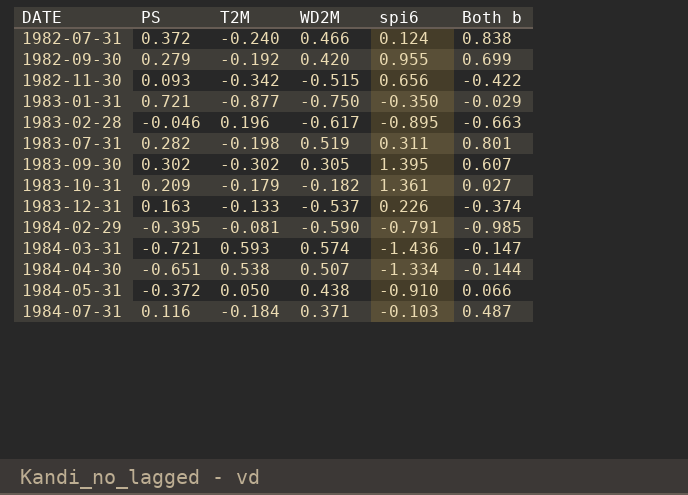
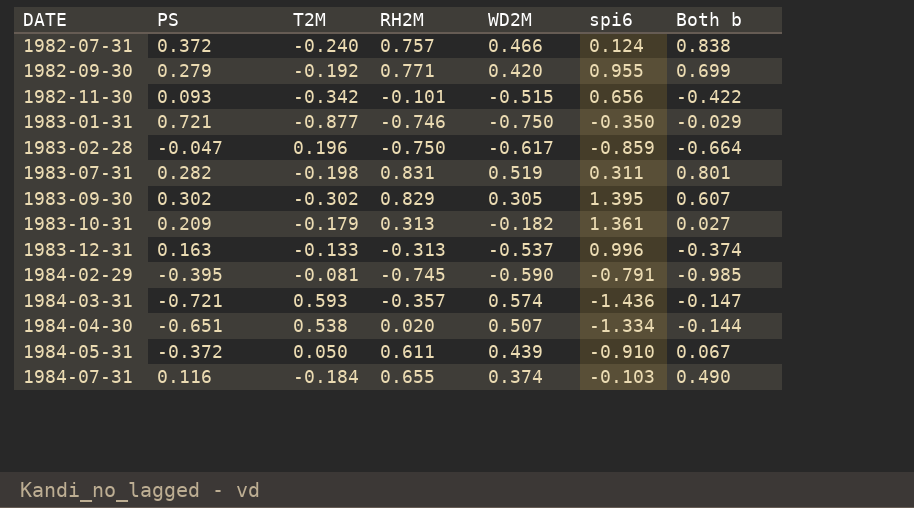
column RH2M | position: none -> 4
1983-02-28 | PS: -0.046 -> -0.047
1983-02-28 | spi6: -0.895 -> -0.859
1983-02-28 | Both b: -0.663 -> -0.664
1983-12-31 | spi6: 0.226 -> 0.996
1984-05-31 | WD2M: 0.438 -> 0.439
1984-05-31 | Both b: 0.066 -> 0.067
1984-07-31 | WD2M: 0.371 -> 0.374
1984-07-31 | Both b: 0.487 -> 0.490

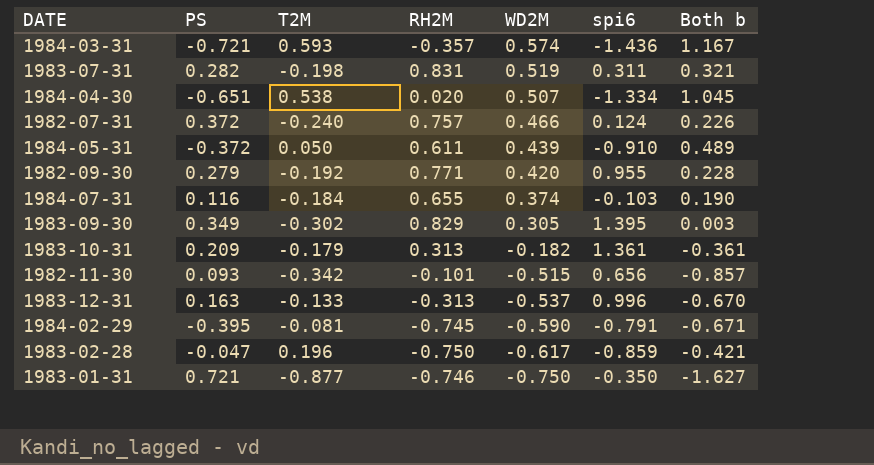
row order: DATE ascending -> WD2M descending
column Both b | formula: [PS] + [WD2M] -> [T2M] + [WD2M]
1983-09-30 | PS: 0.302 -> 0.349

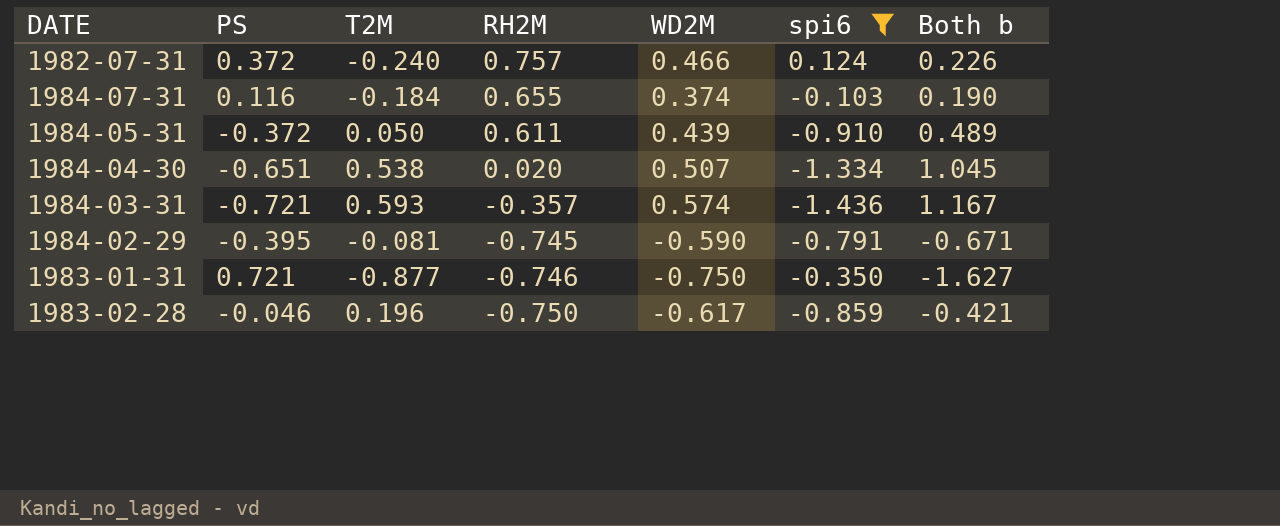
filter: none -> spi6 <= 0.124
row order: WD2M descending -> RH2M descending
1983-02-28 | PS: -0.047 -> -0.046

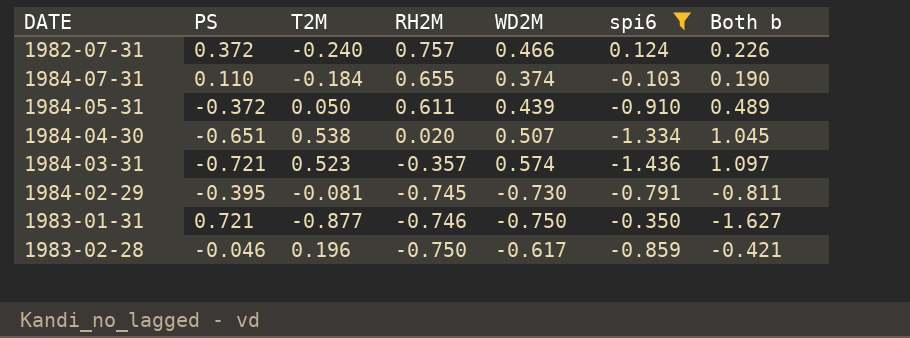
1984-07-31 | PS: 0.116 -> 0.110
1984-03-31 | T2M: 0.593 -> 0.523
1984-03-31 | Both b: 1.167 -> 1.097
1984-02-29 | WD2M: -0.590 -> -0.730
1984-02-29 | Both b: -0.671 -> -0.811

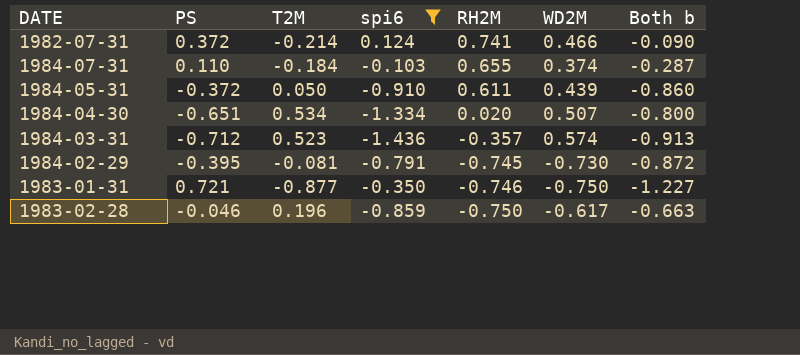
column spi6 | position: 6 -> 4
column Both b | formula: [T2M] + [WD2M] -> [T2M] + [spi6]
1982-07-31 | T2M: -0.240 -> -0.214
1982-07-31 | RH2M: 0.757 -> 0.741
1984-04-30 | T2M: 0.538 -> 0.534
1984-03-31 | PS: -0.721 -> -0.712

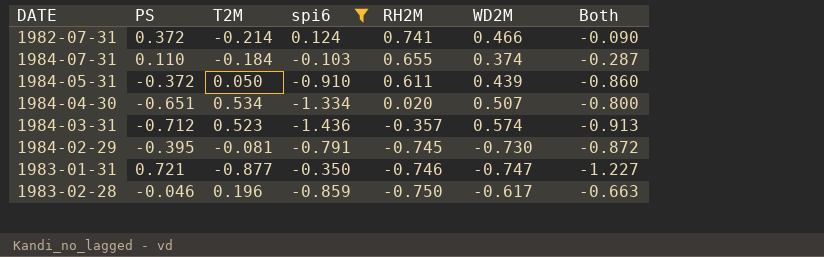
column name: Both b -> Both
1983-01-31 | WD2M: -0.750 -> -0.747

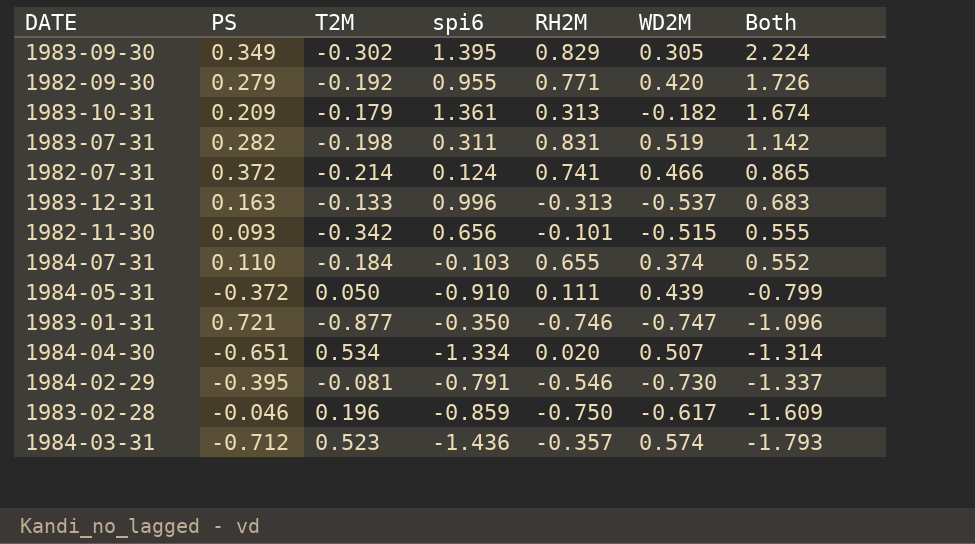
filter: spi6 <= 0.124 -> none
row order: RH2M descending -> Both descending
column Both | formula: [T2M] + [spi6] -> [spi6] + [RH2M]
1984-05-31 | RH2M: 0.611 -> 0.111
1984-02-29 | RH2M: -0.745 -> -0.546

